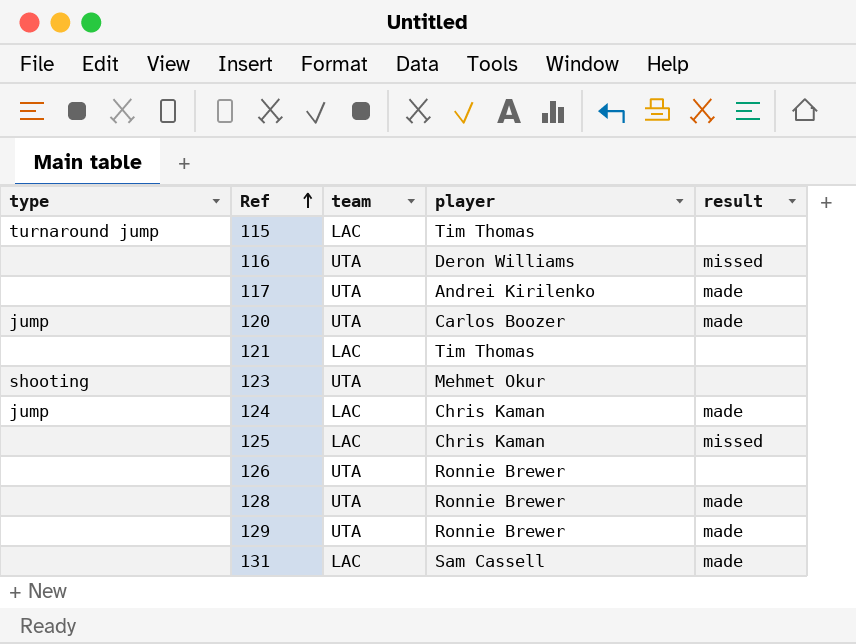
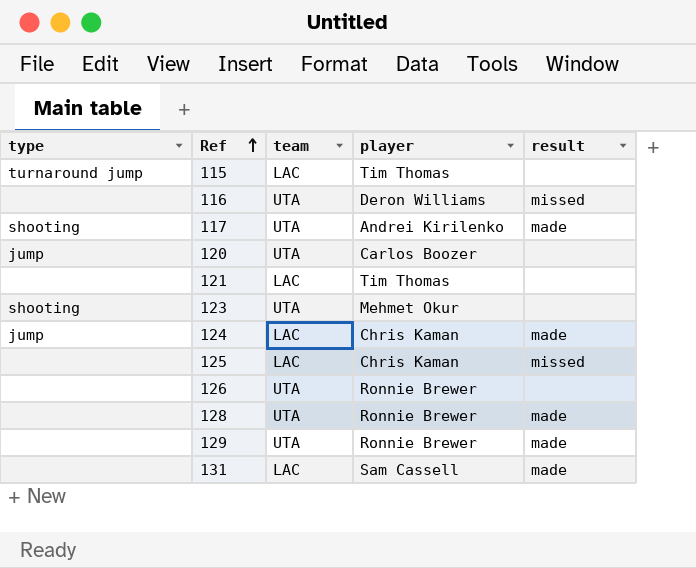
117 | type: none -> shooting
120 | result: made -> none

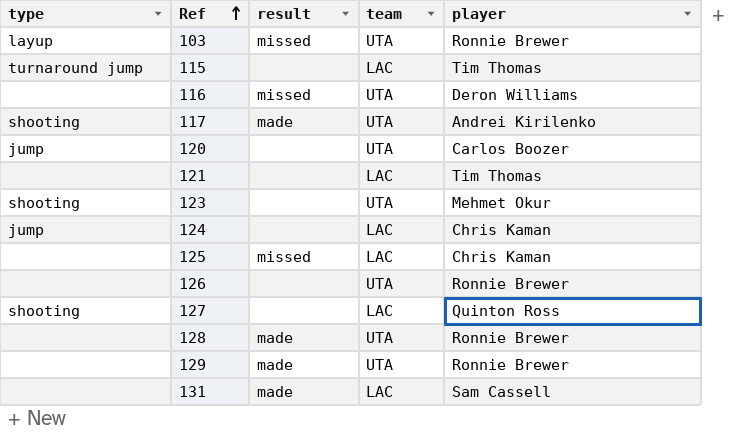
column result | position: 5 -> 3
row 103: none -> layup | missed | UTA | Ronnie Brewer
124 | result: made -> none
row 127: none -> shooting | none | LAC | Quinton Ross

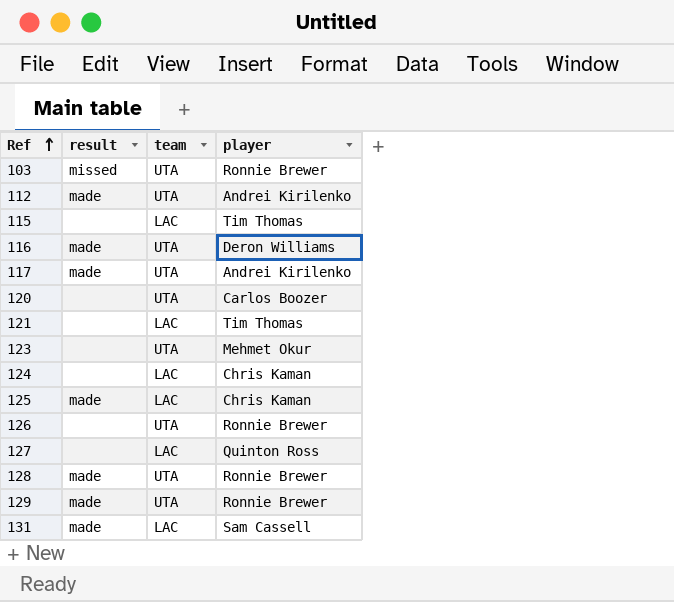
column type | position: 1 -> none
row 112: none -> made | UTA | Andrei Kirilenko
116 | result: missed -> made
125 | result: missed -> made

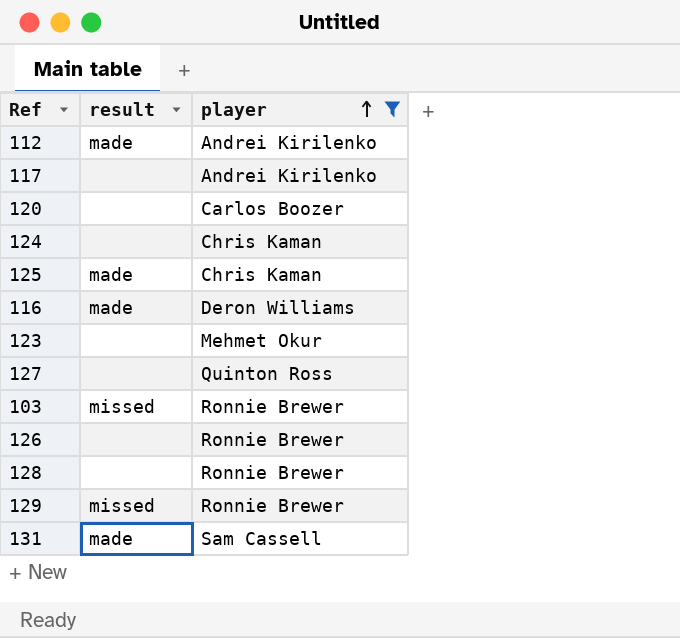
filter: none -> player != Tim Thomas
row order: Ref ascending -> player ascending
column team | position: 3 -> none
117 | result: made -> none
128 | result: made -> none
129 | result: made -> missed

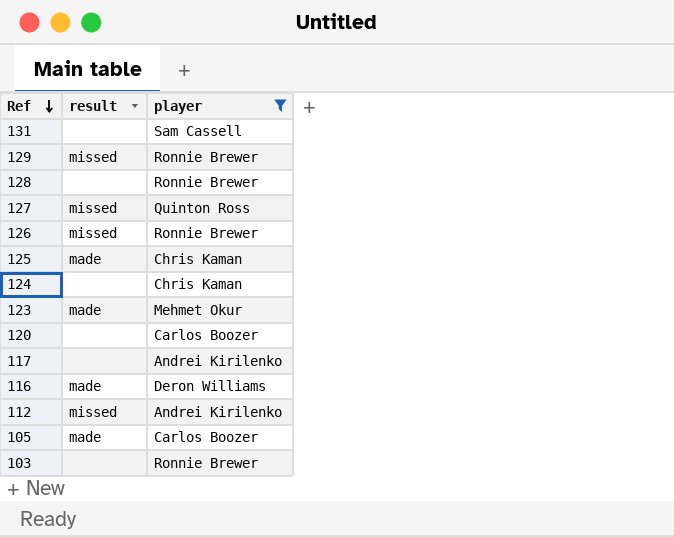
row order: player ascending -> Ref descending
131 | result: made -> none
127 | result: none -> missed
126 | result: none -> missed
123 | result: none -> made
112 | result: made -> missed
row 105: none -> made | Carlos Boozer
103 | result: missed -> none

